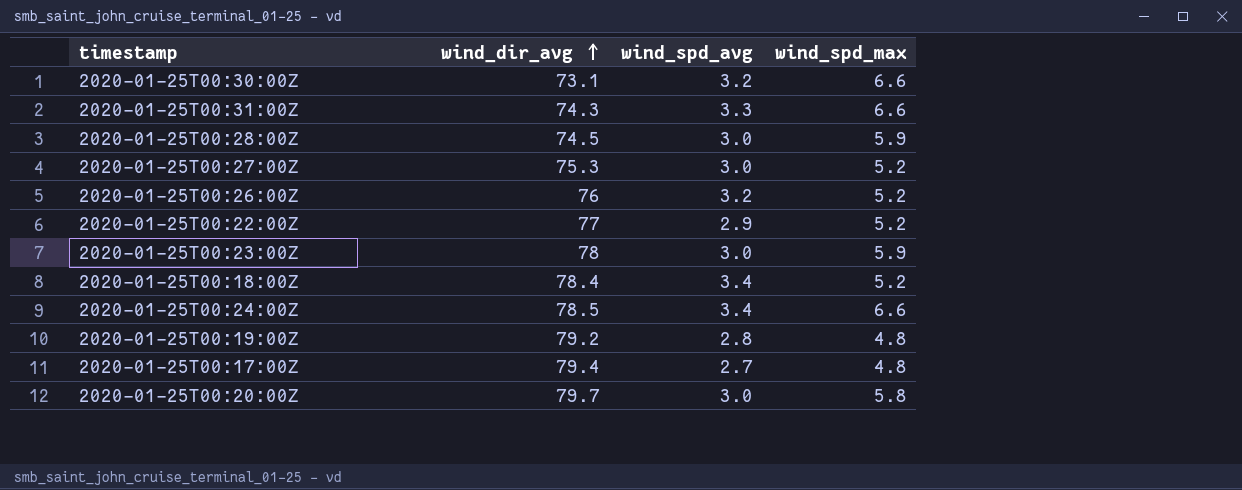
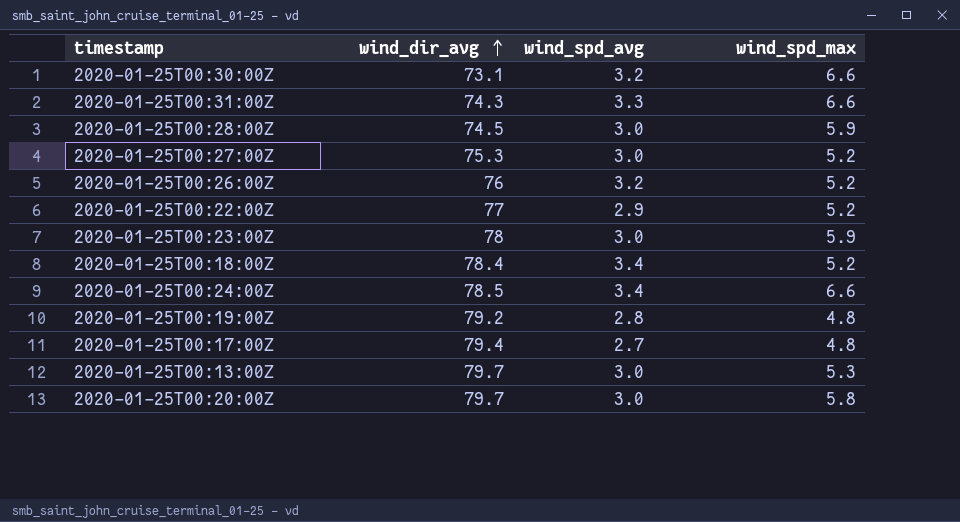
row 2020-01-25T00:13:00Z: none -> 79.7 | 3.0 | 5.3

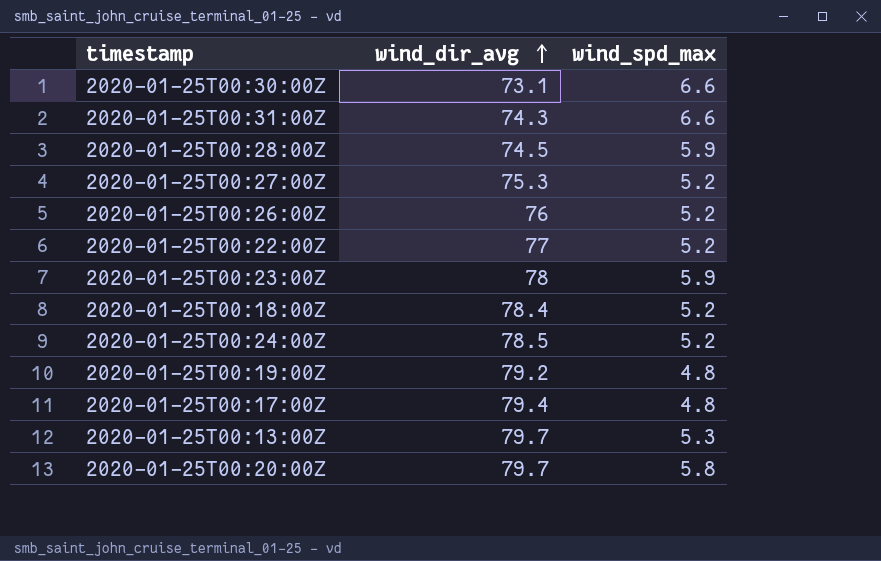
column wind_spd_avg | position: 3 -> none
2020-01-25T00:24:00Z | wind_spd_max: 6.6 -> 5.2

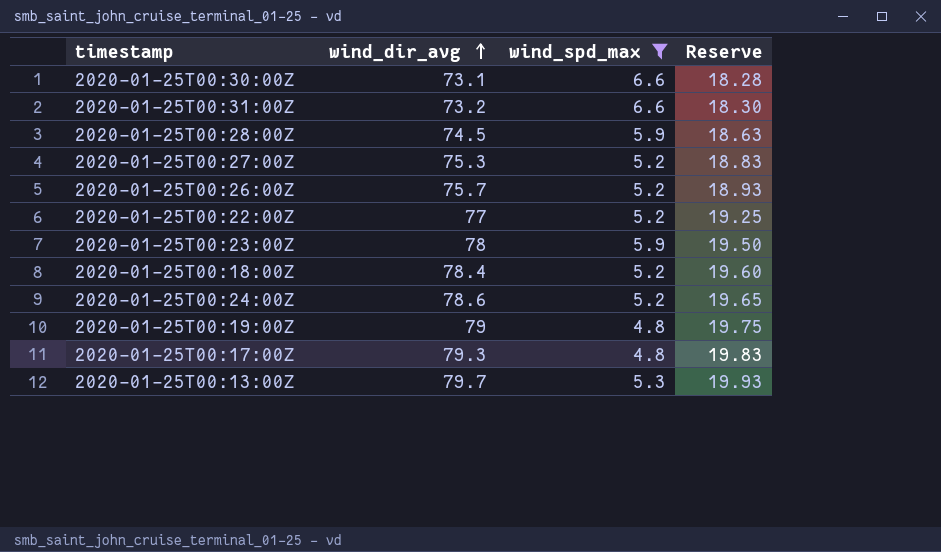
filter: none -> wind_spd_max != 5.8
column Reserve | formula: none -> [wind_dir_avg] * 0.25
2020-01-25T00:31:00Z | wind_dir_avg: 74.3 -> 73.2
2020-01-25T00:26:00Z | wind_dir_avg: 76 -> 75.7
2020-01-25T00:24:00Z | wind_dir_avg: 78.5 -> 78.6
2020-01-25T00:19:00Z | wind_dir_avg: 79.2 -> 79
2020-01-25T00:17:00Z | wind_dir_avg: 79.4 -> 79.3

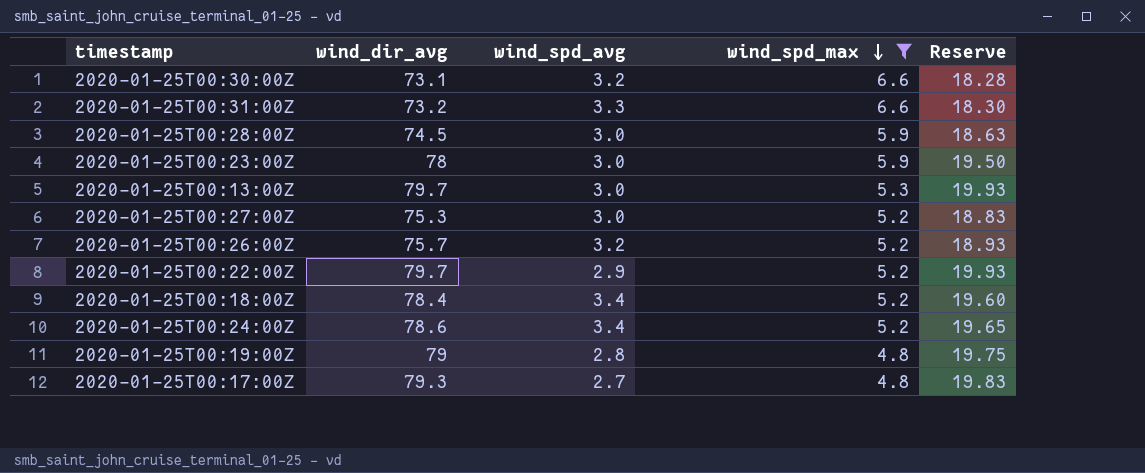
row order: wind_dir_avg ascending -> wind_spd_max descending
column wind_spd_avg | position: none -> 3
2020-01-25T00:22:00Z | wind_dir_avg: 77 -> 79.7
2020-01-25T00:22:00Z | Reserve: 19.25 -> 19.93

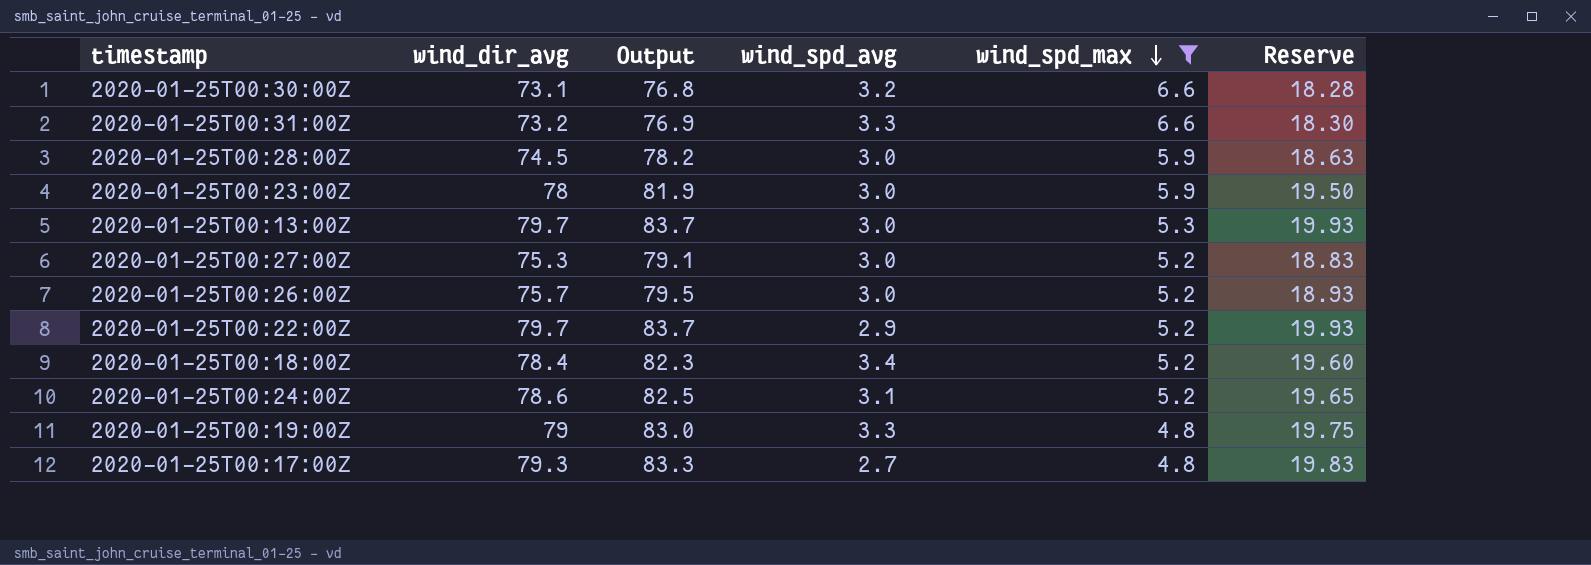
column Output | formula: none -> [wind_dir_avg] * 1.05
2020-01-25T00:26:00Z | wind_spd_avg: 3.2 -> 3.0
2020-01-25T00:24:00Z | wind_spd_avg: 3.4 -> 3.1
2020-01-25T00:19:00Z | wind_spd_avg: 2.8 -> 3.3

